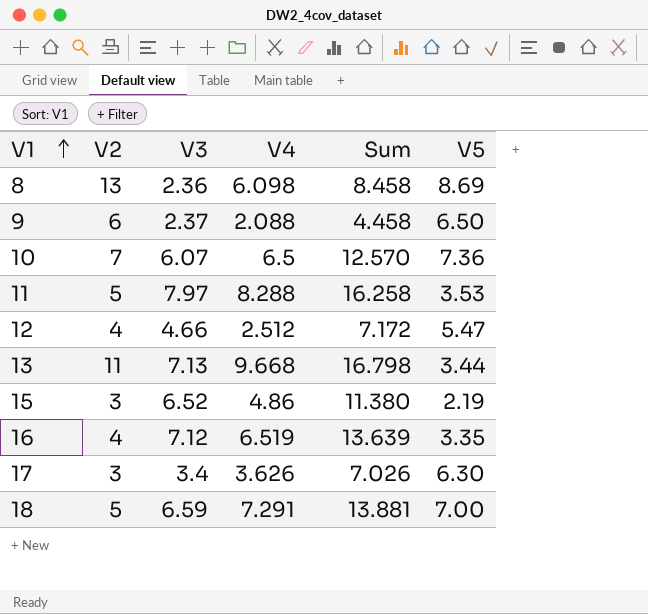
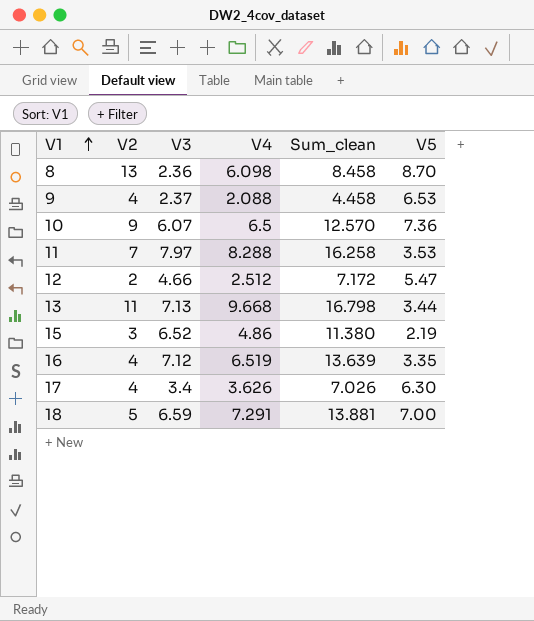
column name: Sum -> Sum_clean
8 | V5: 8.69 -> 8.70
9 | V2: 6 -> 4
9 | V5: 6.50 -> 6.53
10 | V2: 7 -> 9
11 | V2: 5 -> 7
12 | V2: 4 -> 2
17 | V2: 3 -> 4

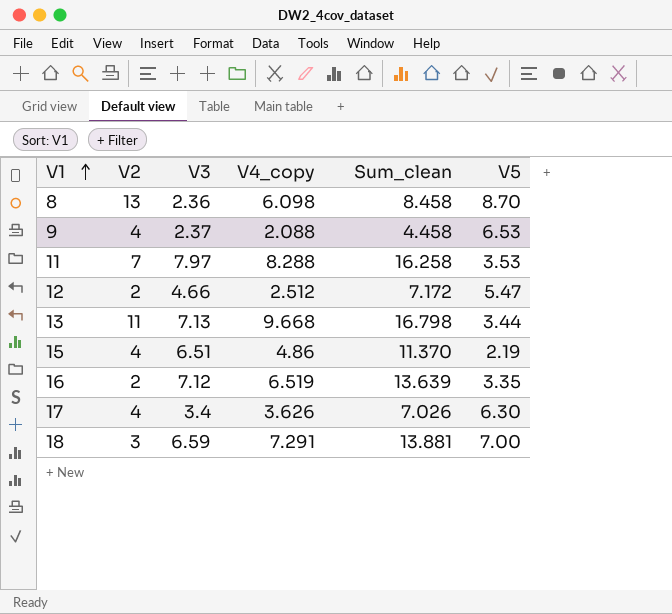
column name: V4 -> V4_copy
row 10: 9 | 6.07 | 6.5 | 12.570 | 7.36 -> none
15 | V2: 3 -> 4
15 | V3: 6.52 -> 6.51
15 | Sum_clean: 11.380 -> 11.370
16 | V2: 4 -> 2
18 | V2: 5 -> 3

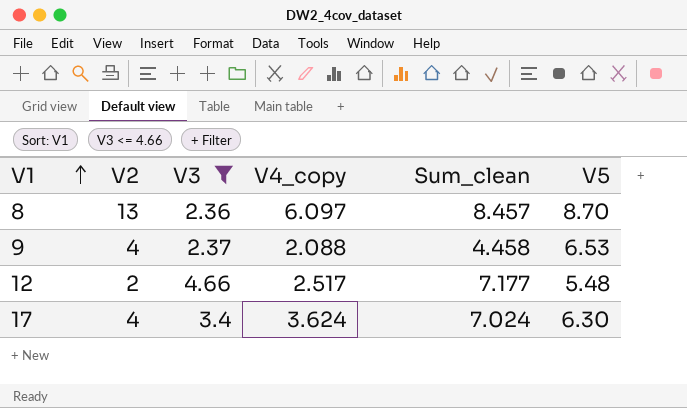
filter: none -> V3 <= 4.66
8 | V4_copy: 6.098 -> 6.097
8 | Sum_clean: 8.458 -> 8.457
12 | V4_copy: 2.512 -> 2.517
12 | Sum_clean: 7.172 -> 7.177
12 | V5: 5.47 -> 5.48
17 | V4_copy: 3.626 -> 3.624
17 | Sum_clean: 7.026 -> 7.024

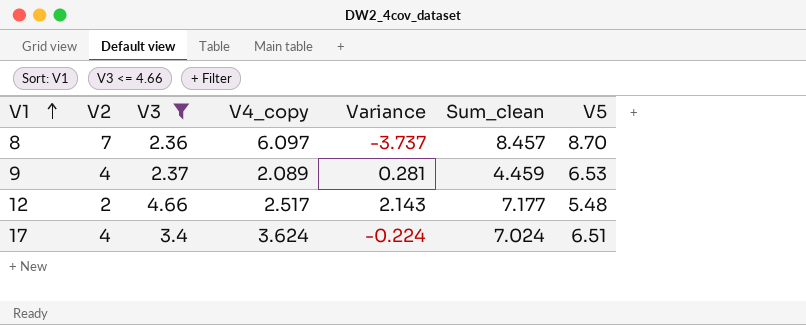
column Variance | formula: none -> [V3] - [V4_copy]
8 | V2: 13 -> 7
9 | V4_copy: 2.088 -> 2.089
9 | Sum_clean: 4.458 -> 4.459
17 | V5: 6.30 -> 6.51

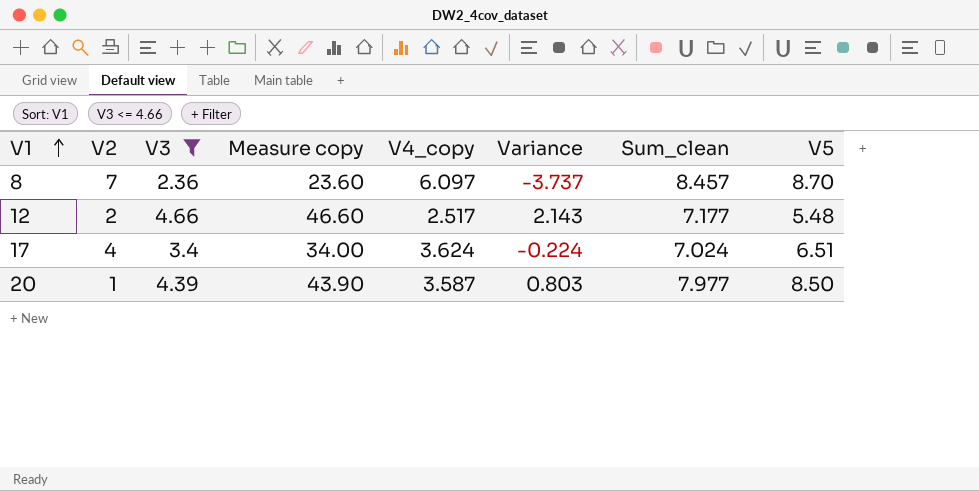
column Measure copy | formula: none -> [V3] * 10
row 9: 4 | 2.37 | 2.089 | 0.281 | 4.459 | 6.53 -> none
row 20: none -> 1 | 4.39 | 43.90 | 3.587 | 0.803 | 7.977 | 8.50

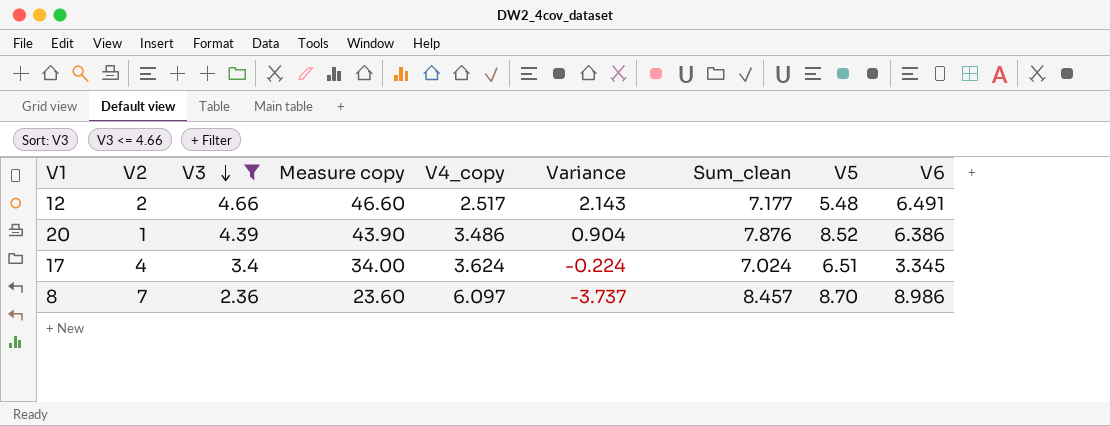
row order: V1 ascending -> V3 descending
column V6 | position: none -> 9
20 | V4_copy: 3.587 -> 3.486
20 | Variance: 0.803 -> 0.904
20 | Sum_clean: 7.977 -> 7.876
20 | V5: 8.50 -> 8.52

